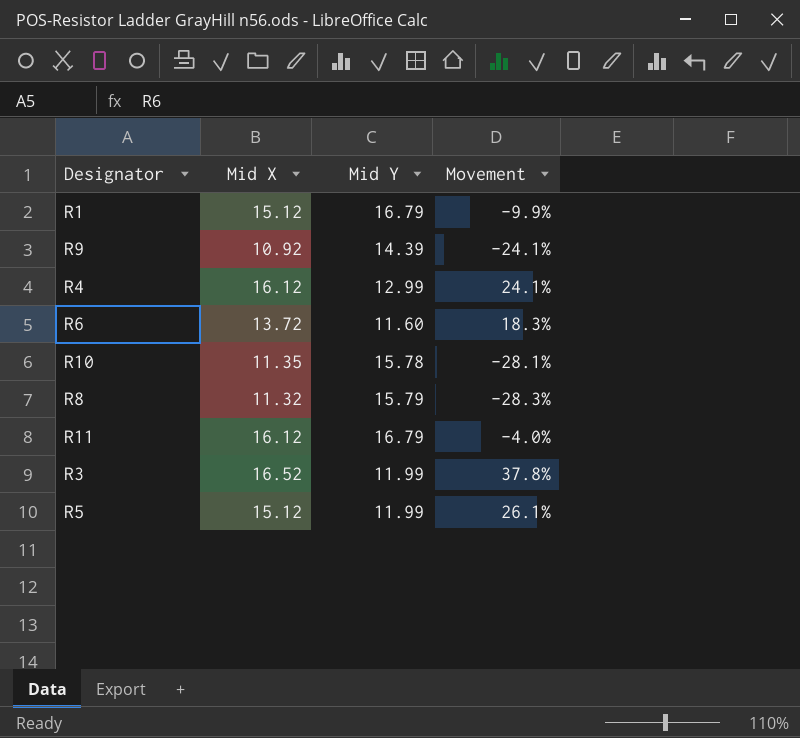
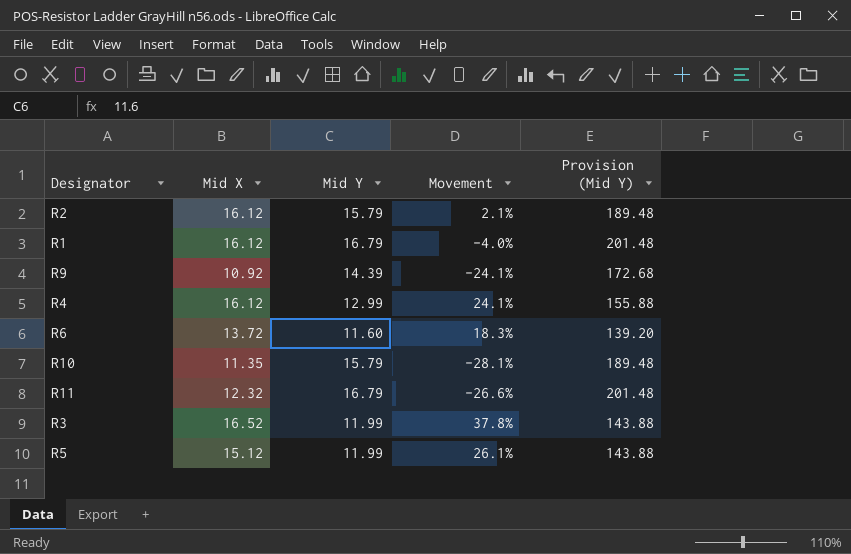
column Provision (Mid Y) | formula: none -> [Mid Y] * 12
row R8: 11.32 | 15.79 | -28.3% -> none
row R2: none -> 16.12 | 15.79 | 2.1% | 189.48
R1 | Mid X: 15.12 -> 16.12
R1 | Movement: -9.9% -> -4.0%
R10 | Mid Y: 15.78 -> 15.79
R11 | Mid X: 16.12 -> 12.32
R11 | Movement: -4.0% -> -26.6%

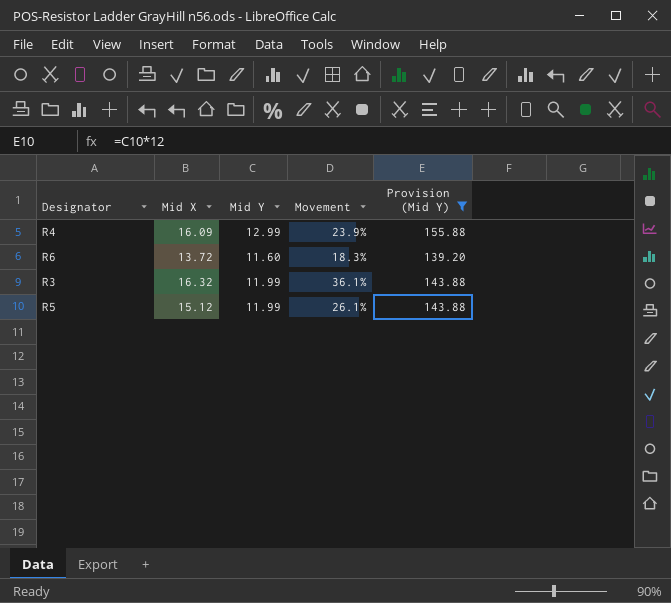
filter: none -> Provision (Mid Y) <= 155.88
R4 | Mid X: 16.12 -> 16.09
R4 | Movement: 24.1% -> 23.9%
R3 | Mid X: 16.52 -> 16.32
R3 | Movement: 37.8% -> 36.1%

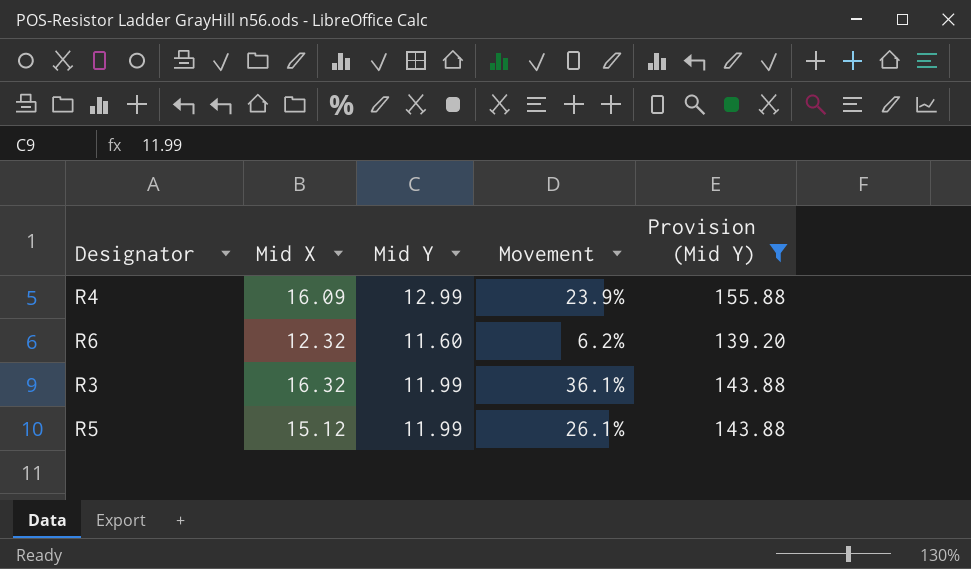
R6 | Mid X: 13.72 -> 12.32
R6 | Movement: 18.3% -> 6.2%

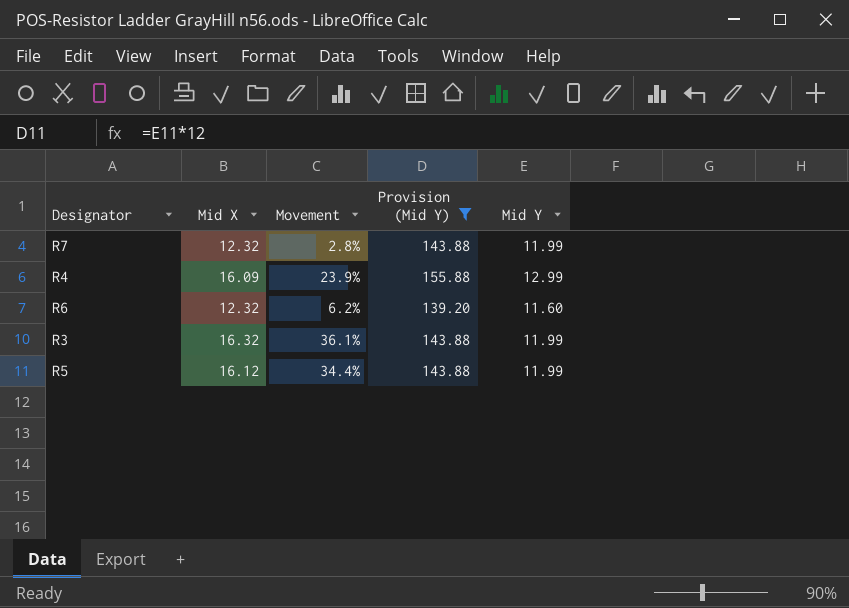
column Mid Y | position: 3 -> 5
row R7: none -> 12.32 | 2.8% | 143.88 | 11.99
R5 | Mid X: 15.12 -> 16.12
R5 | Movement: 26.1% -> 34.4%

